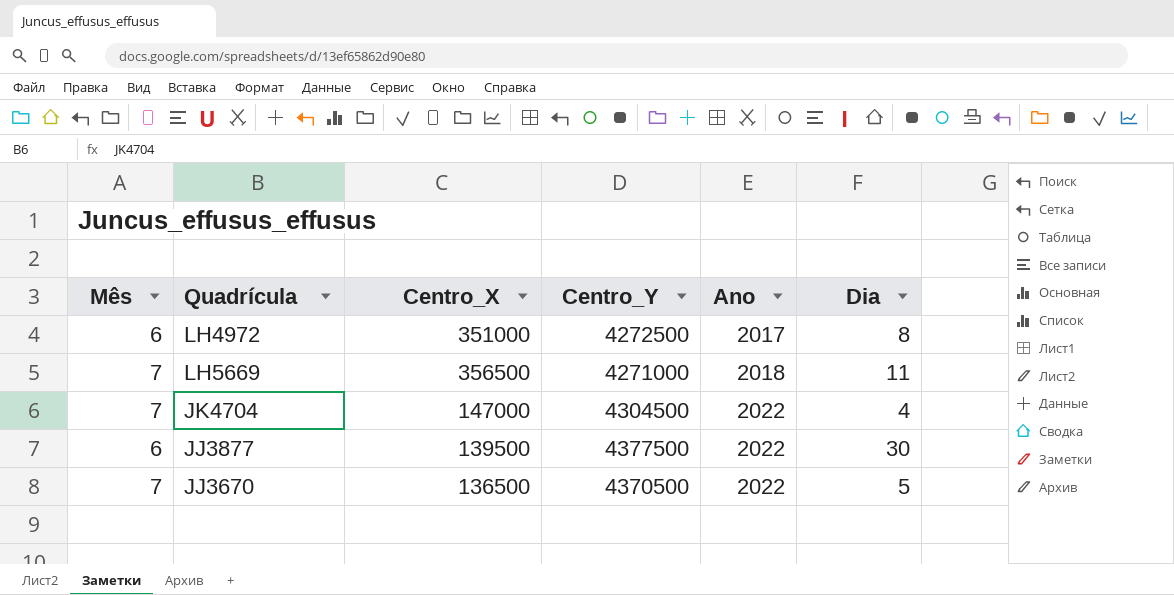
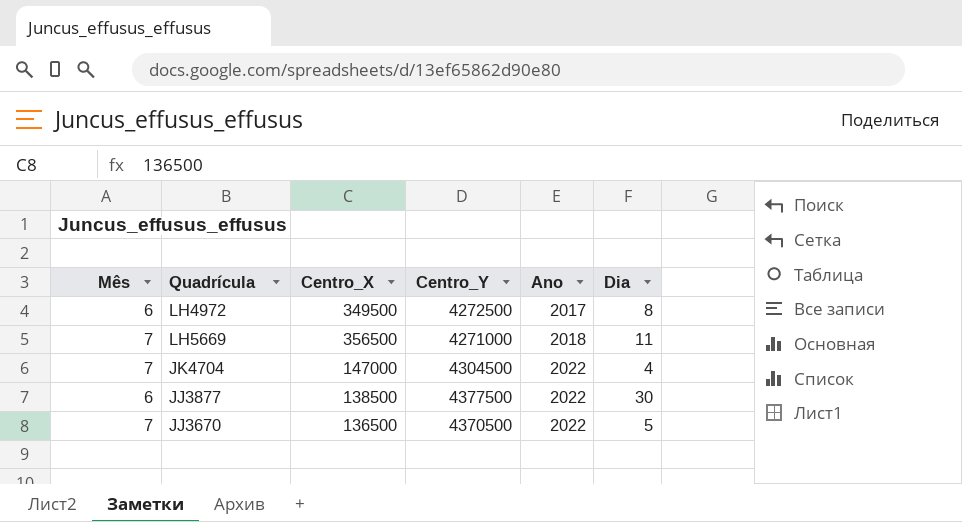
LH4972 | Centro_X: 351000 -> 349500
JJ3877 | Centro_X: 139500 -> 138500

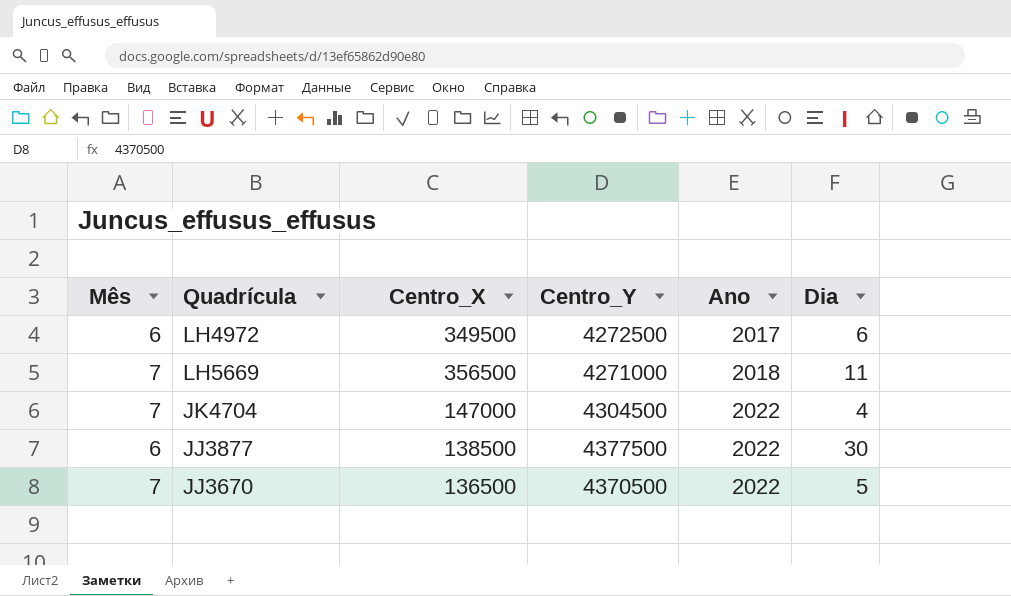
LH4972 | Dia: 8 -> 6

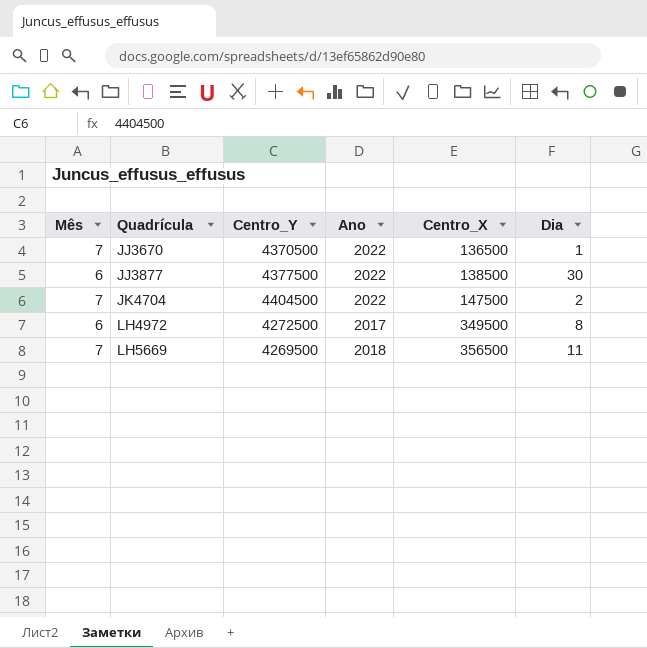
row order: Ano ascending -> Quadrícula ascending
column Centro_X | position: 3 -> 5
JJ3670 | Dia: 5 -> 1
JK4704 | Centro_Y: 4304500 -> 4404500
JK4704 | Centro_X: 147000 -> 147500
JK4704 | Dia: 4 -> 2
LH4972 | Dia: 6 -> 8
LH5669 | Centro_Y: 4271000 -> 4269500

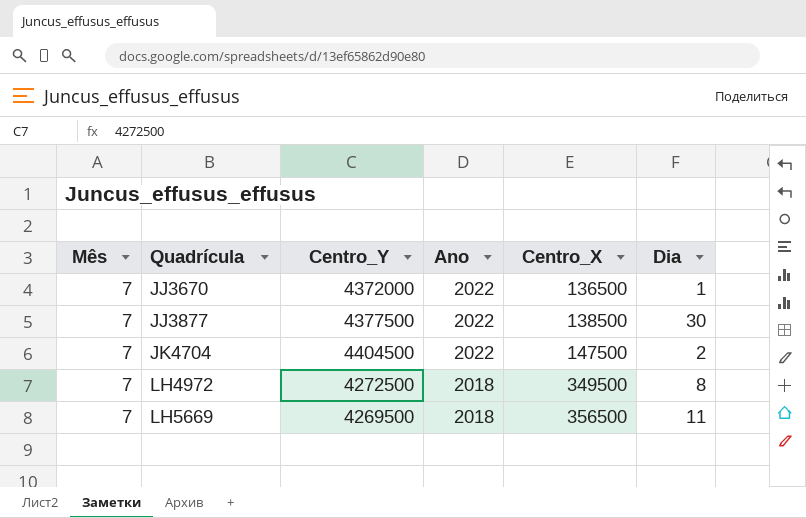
JJ3670 | Centro_Y: 4370500 -> 4372000
JJ3877 | Mês: 6 -> 7
LH4972 | Mês: 6 -> 7
LH4972 | Ano: 2017 -> 2018

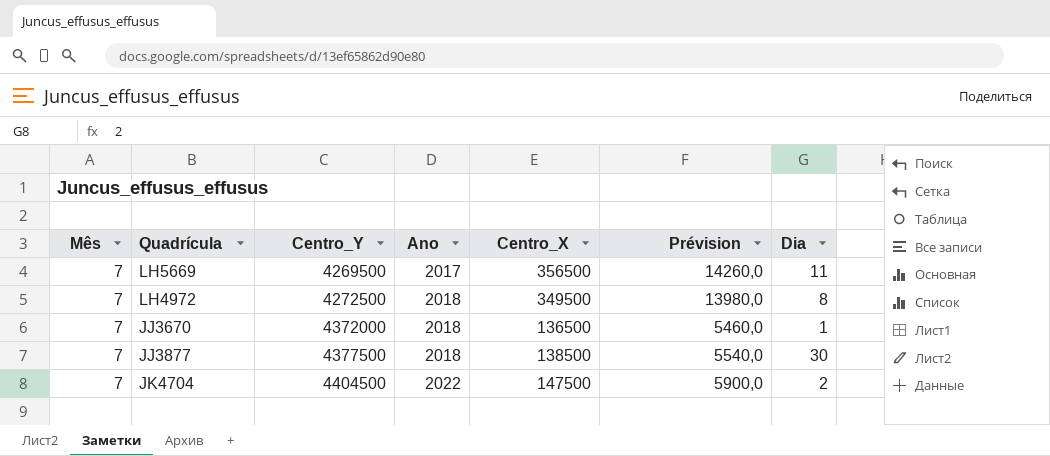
row order: Quadrícula ascending -> Centro_Y ascending
column Prévision | formula: none -> [Centro_X] * 0,04
LH5669 | Ano: 2018 -> 2017
JJ3670 | Ano: 2022 -> 2018
JJ3877 | Ano: 2022 -> 2018

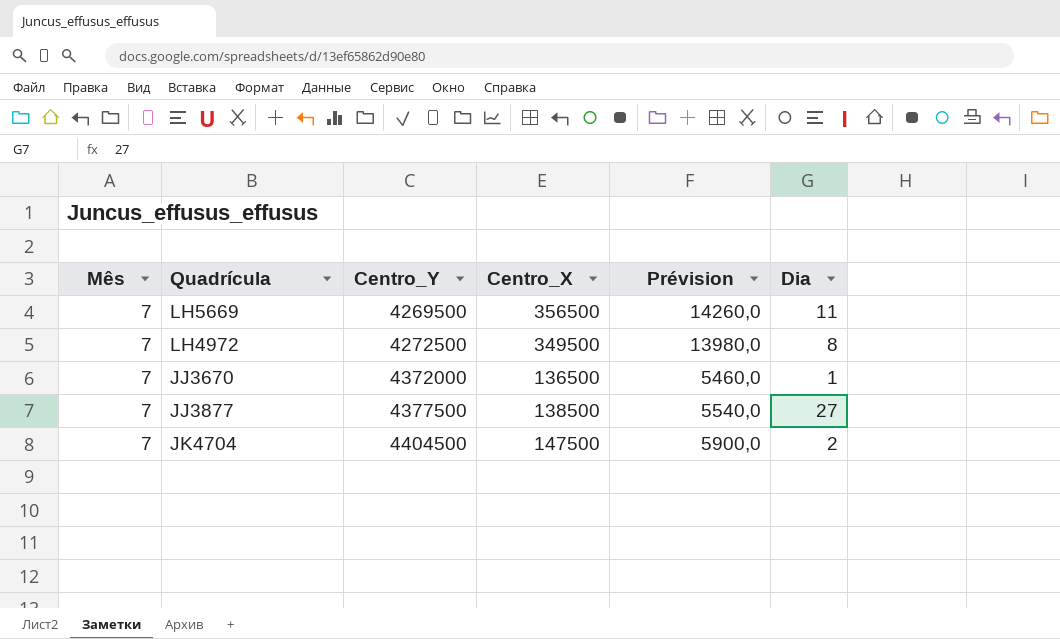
column Ano | position: 4 -> none
JJ3877 | Dia: 30 -> 27

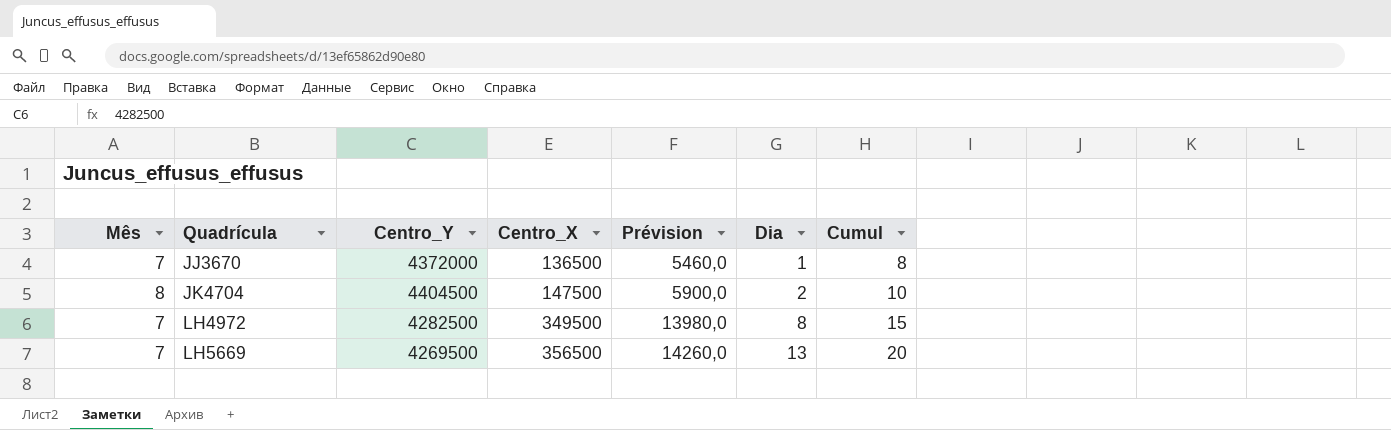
row order: Centro_Y ascending -> Quadrícula ascending
column Cumul | formula: none -> [Mês] + [Dia]
row JJ3877: 7 | 4377500 | 138500 | 5540,0 | 27 -> none
JK4704 | Mês: 7 -> 8
LH4972 | Centro_Y: 4272500 -> 4282500
LH5669 | Dia: 11 -> 13

